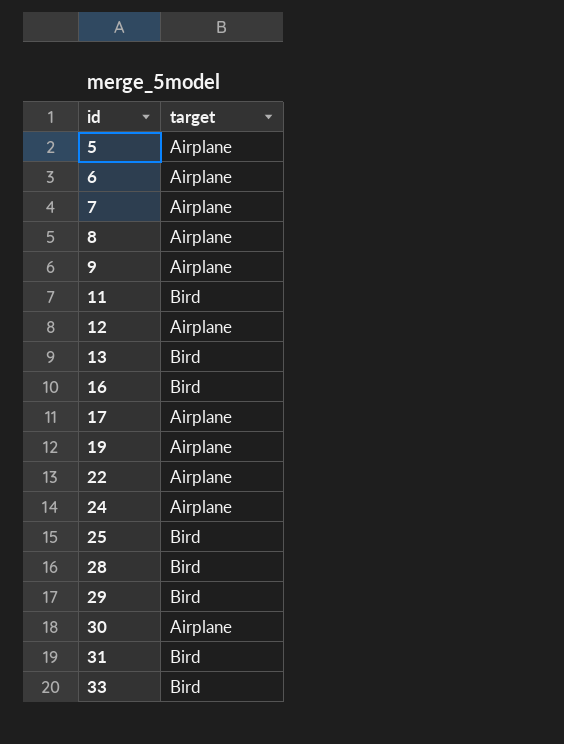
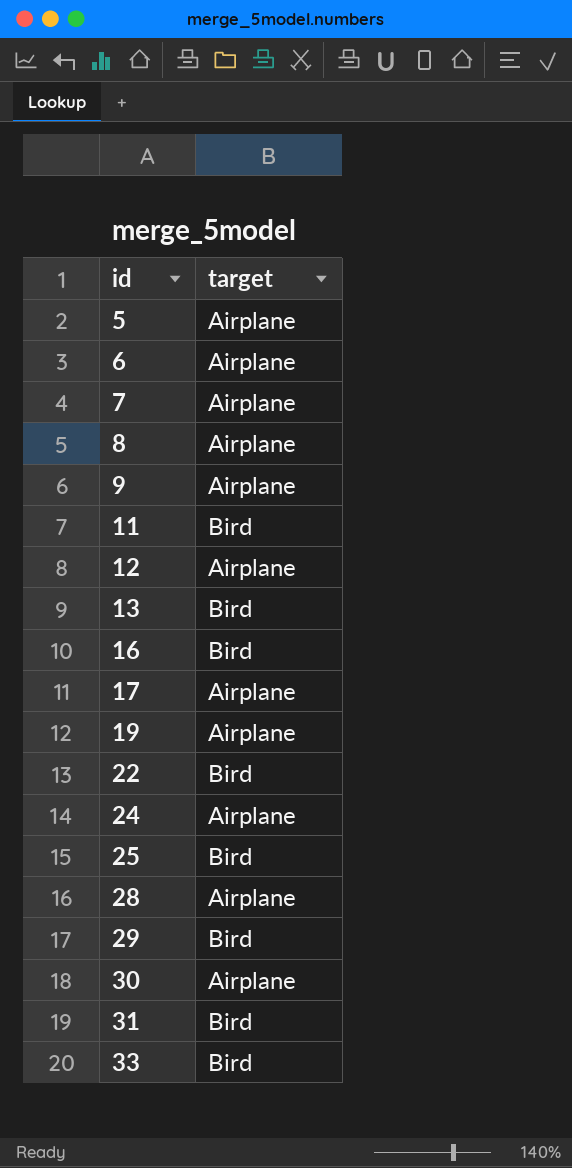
22 | target: Airplane -> Bird
28 | target: Bird -> Airplane

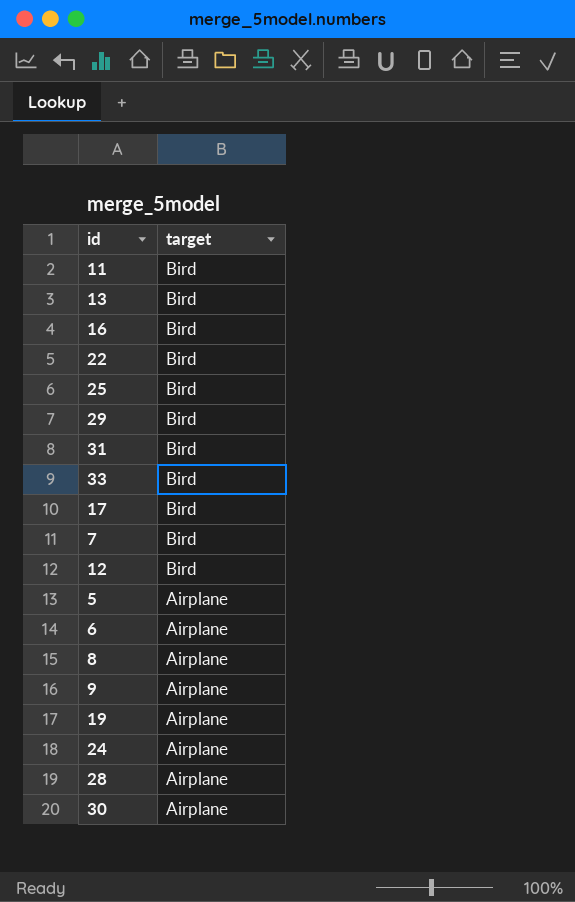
row order: id ascending -> target descending
17 | target: Airplane -> Bird
7 | target: Airplane -> Bird
12 | target: Airplane -> Bird

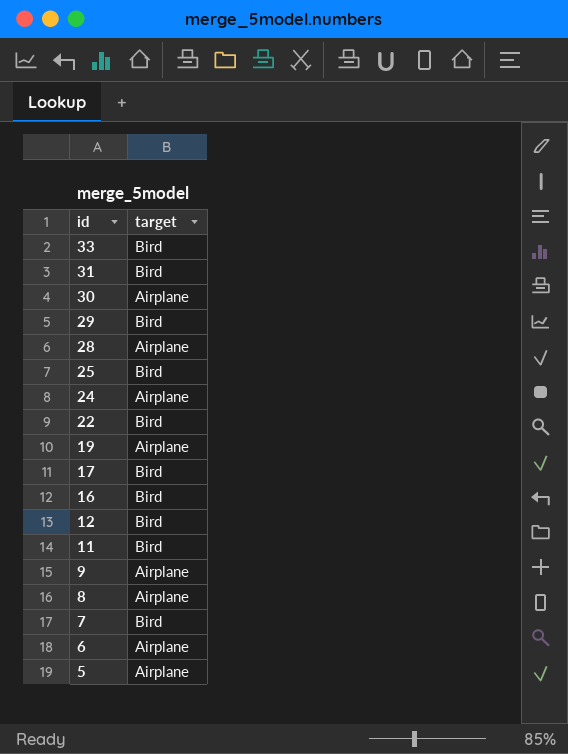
row order: target descending -> id descending
row 13: Bird -> none

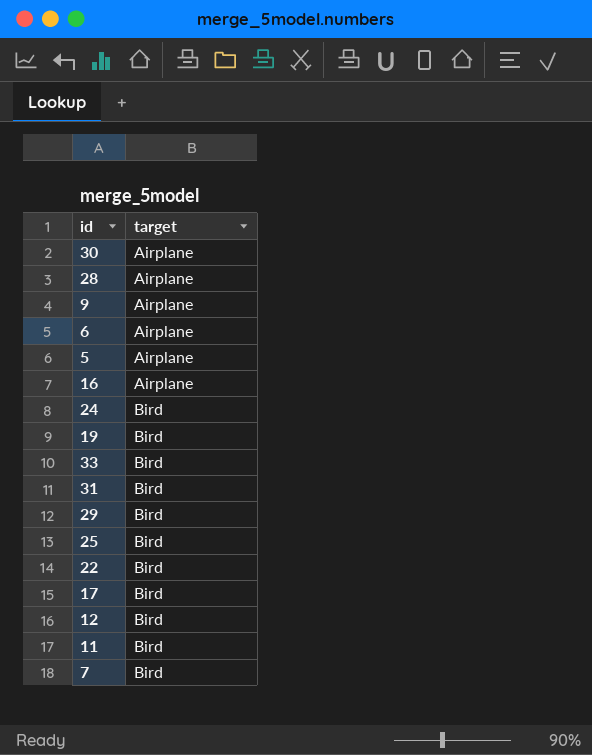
row order: id descending -> target ascending
row 8: Airplane -> none
16 | target: Bird -> Airplane
24 | target: Airplane -> Bird
19 | target: Airplane -> Bird

